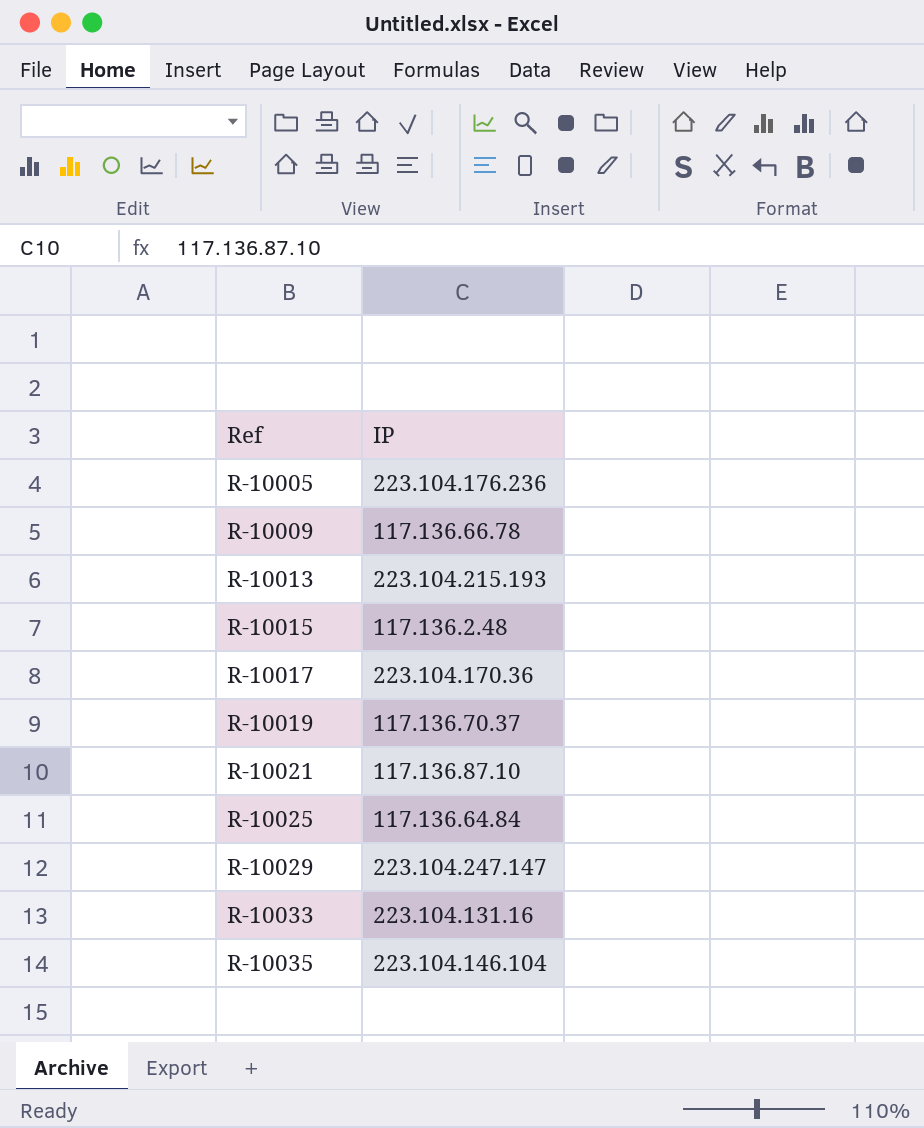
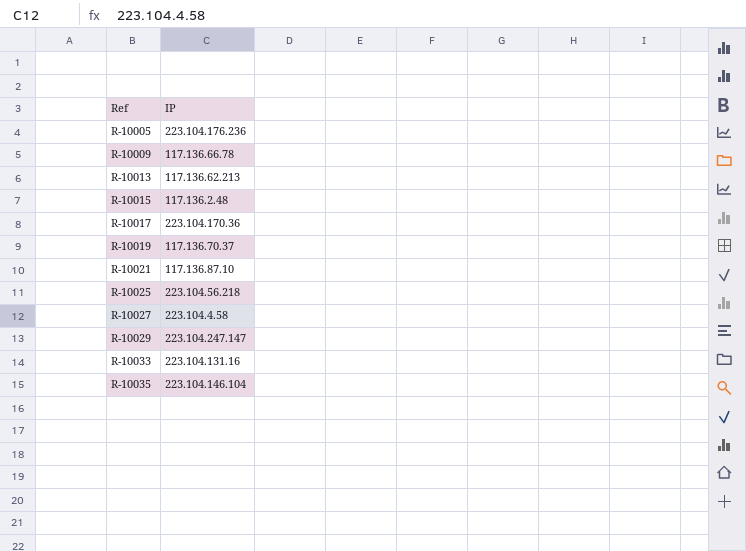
R-10013 | IP: 223.104.215.193 -> 117.136.62.213
R-10025 | IP: 117.136.64.84 -> 223.104.56.218
row R-10027: none -> 223.104.4.58

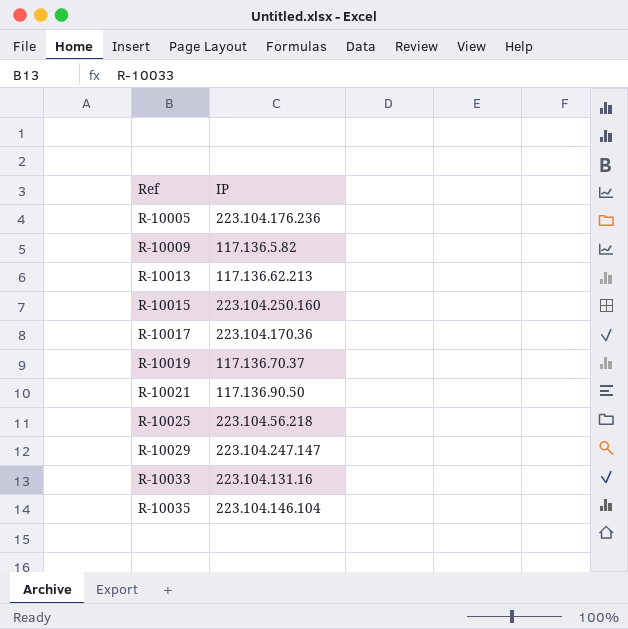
row R-10027: 223.104.4.58 -> none
R-10009 | IP: 117.136.66.78 -> 117.136.5.82
R-10015 | IP: 117.136.2.48 -> 223.104.250.160
R-10021 | IP: 117.136.87.10 -> 117.136.90.50

